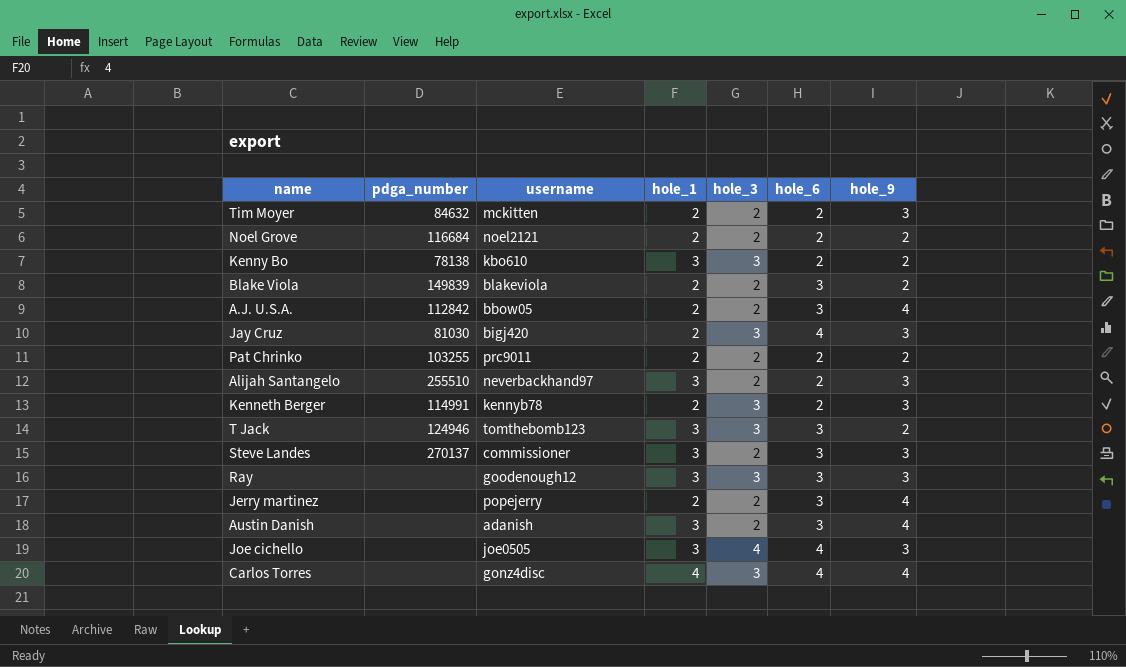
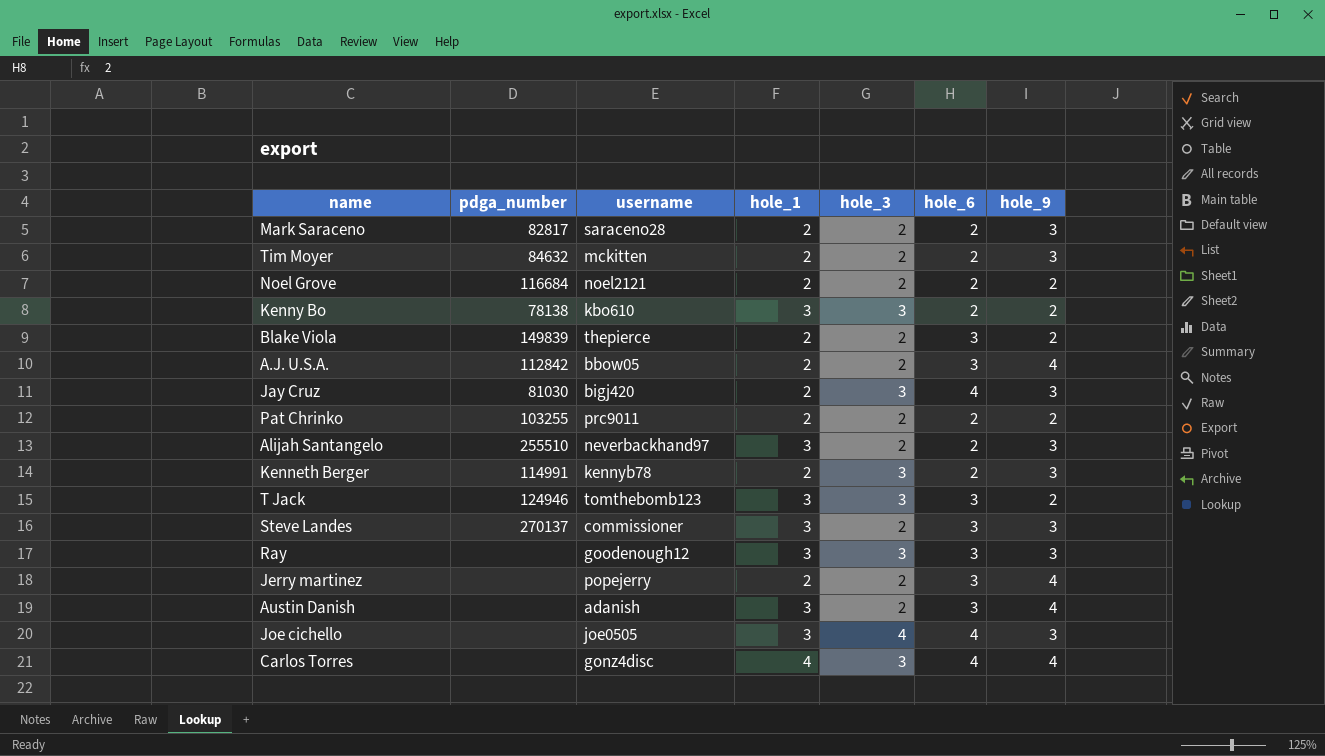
row Mark Saraceno: none -> 82817 | saraceno28 | 2 | 2 | 2 | 3
Blake Viola | username: blakeviola -> thepierce

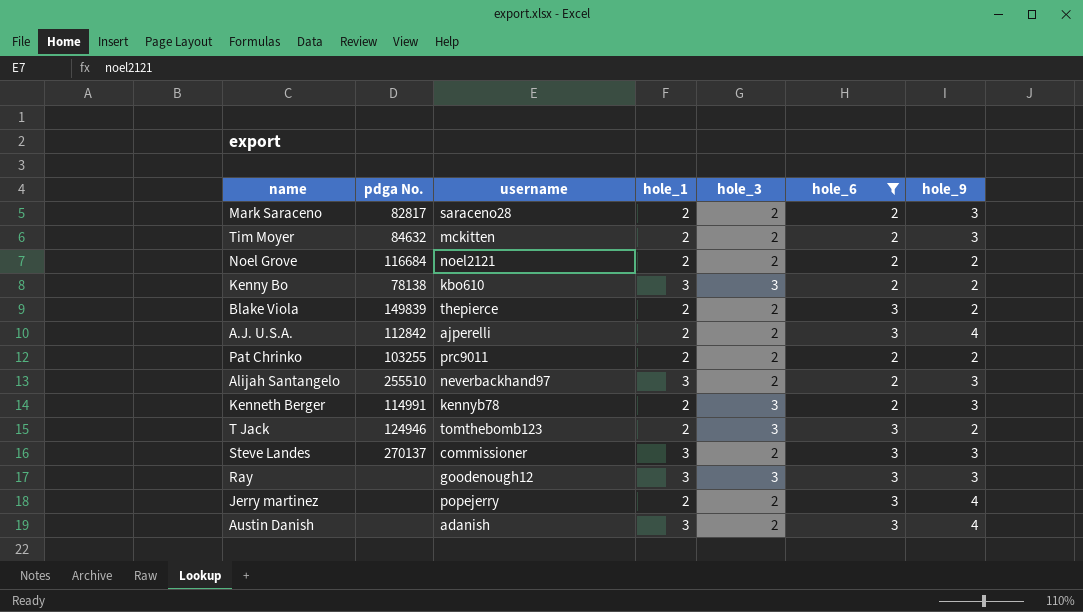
filter: none -> hole_6 != 4
column name: pdga_number -> pdga No.
A.J. U.S.A. | username: bbow05 -> ajperelli
T Jack | hole_1: 3 -> 2

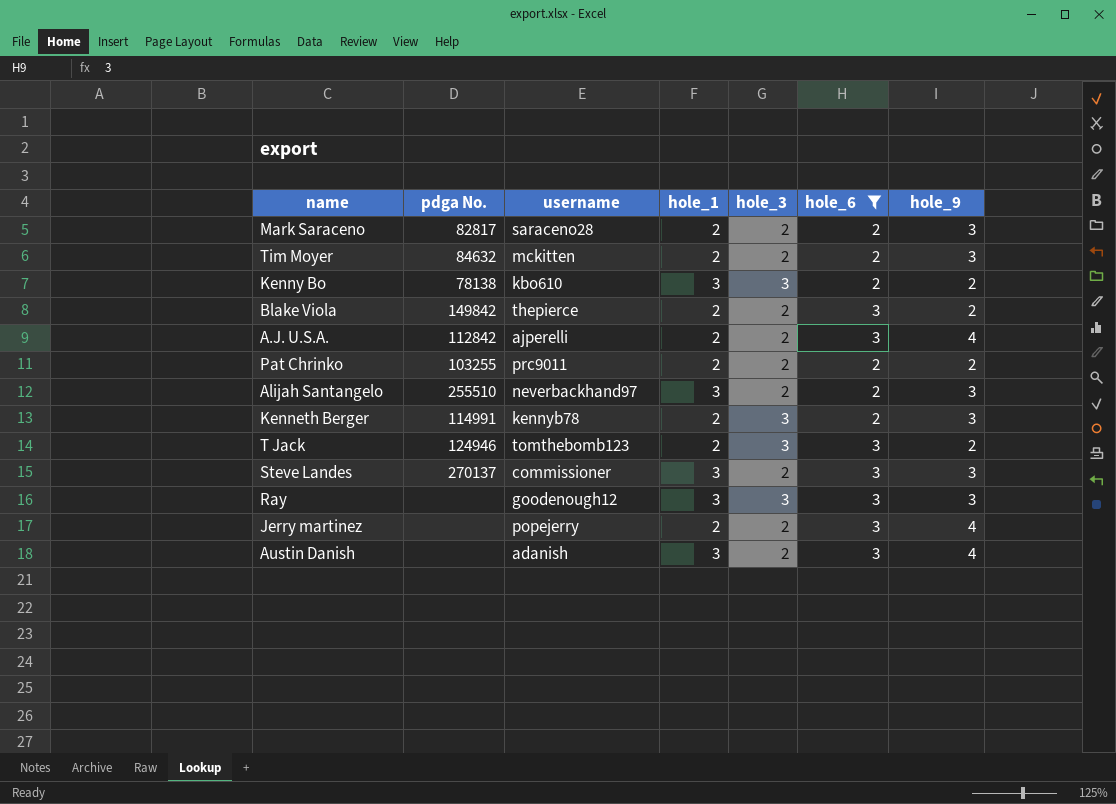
row Noel Grove: 116684 | noel2121 | 2 | 2 | 2 | 2 -> none
Blake Viola | pdga No.: 149839 -> 149842

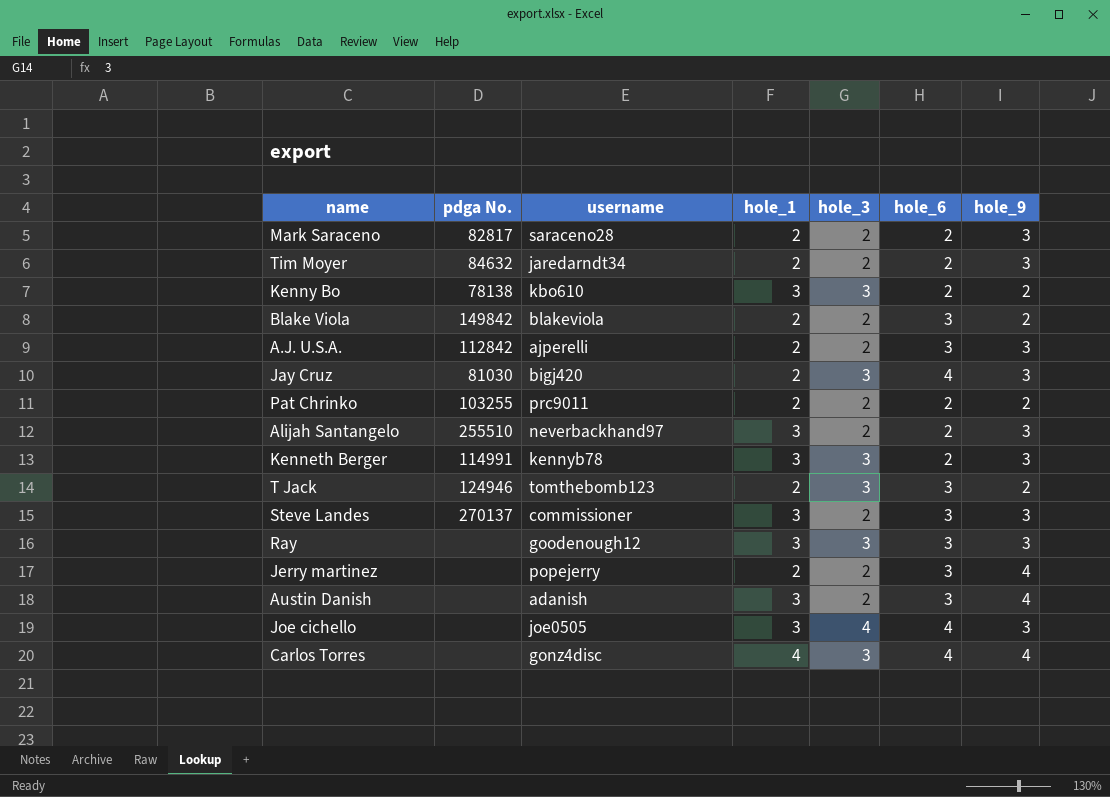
filter: hole_6 != 4 -> none
Tim Moyer | username: mckitten -> jaredarndt34
Blake Viola | username: thepierce -> blakeviola
A.J. U.S.A. | hole_9: 4 -> 3
Kenneth Berger | hole_1: 2 -> 3

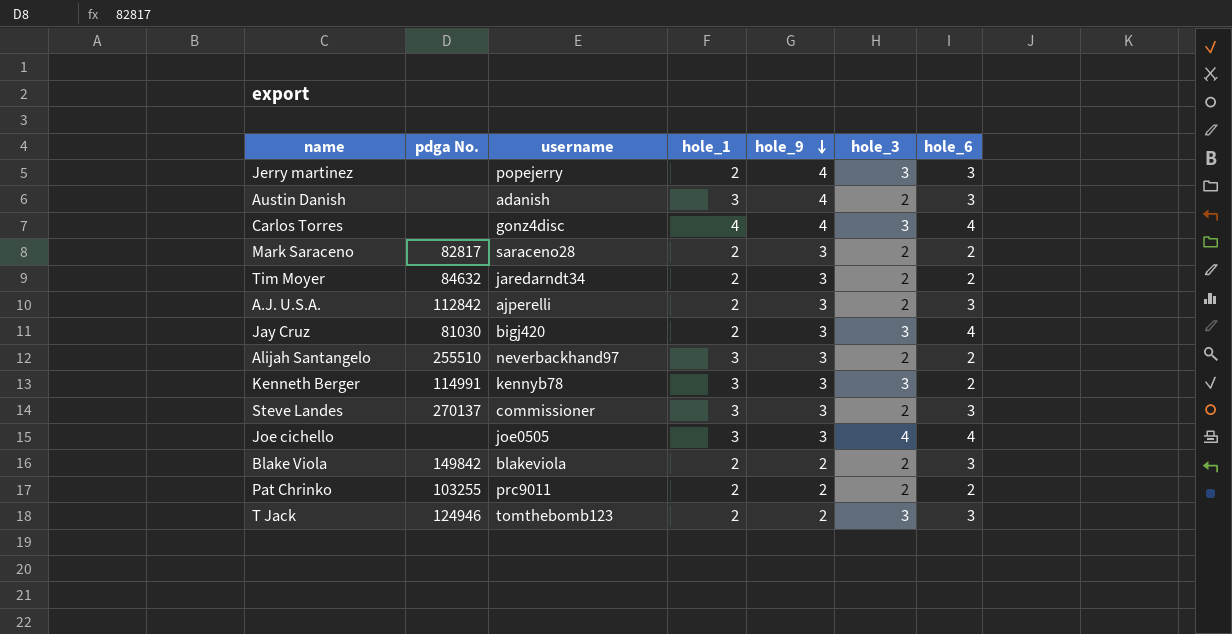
row order: none -> hole_9 descending
column hole_9 | position: 7 -> 5
row Kenny Bo: 78138 | kbo610 | 3 | 3 | 2 | 2 -> none
row Ray: none | goodenough12 | 3 | 3 | 3 | 3 -> none
Jerry martinez | hole_3: 2 -> 3

